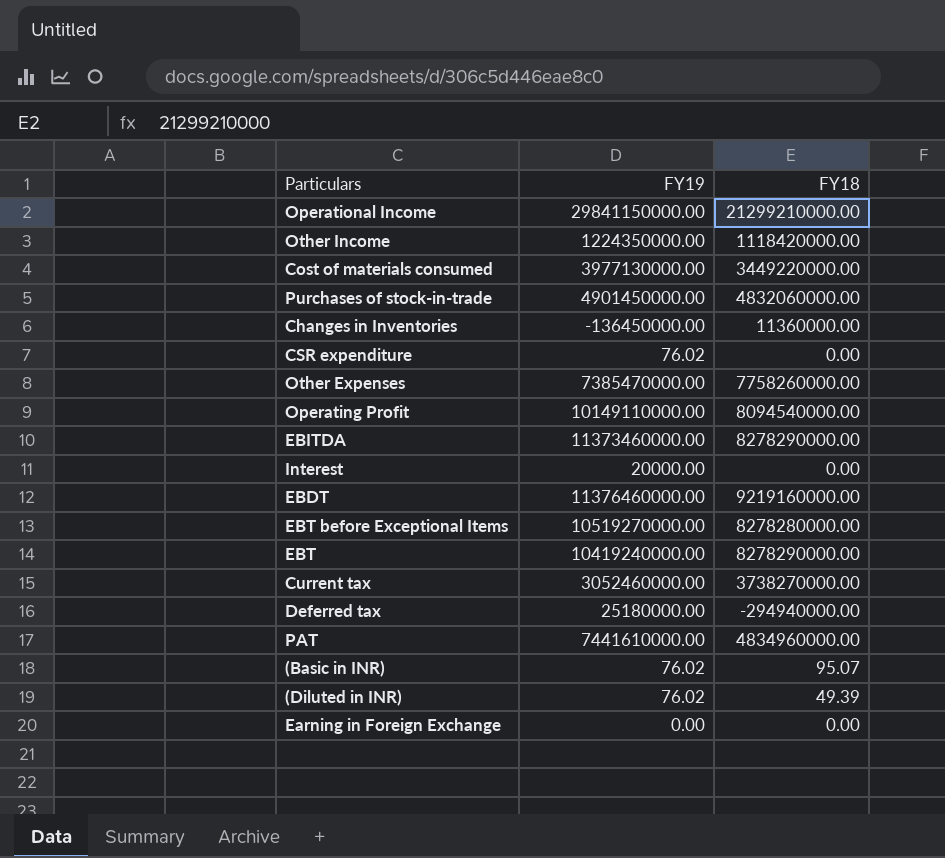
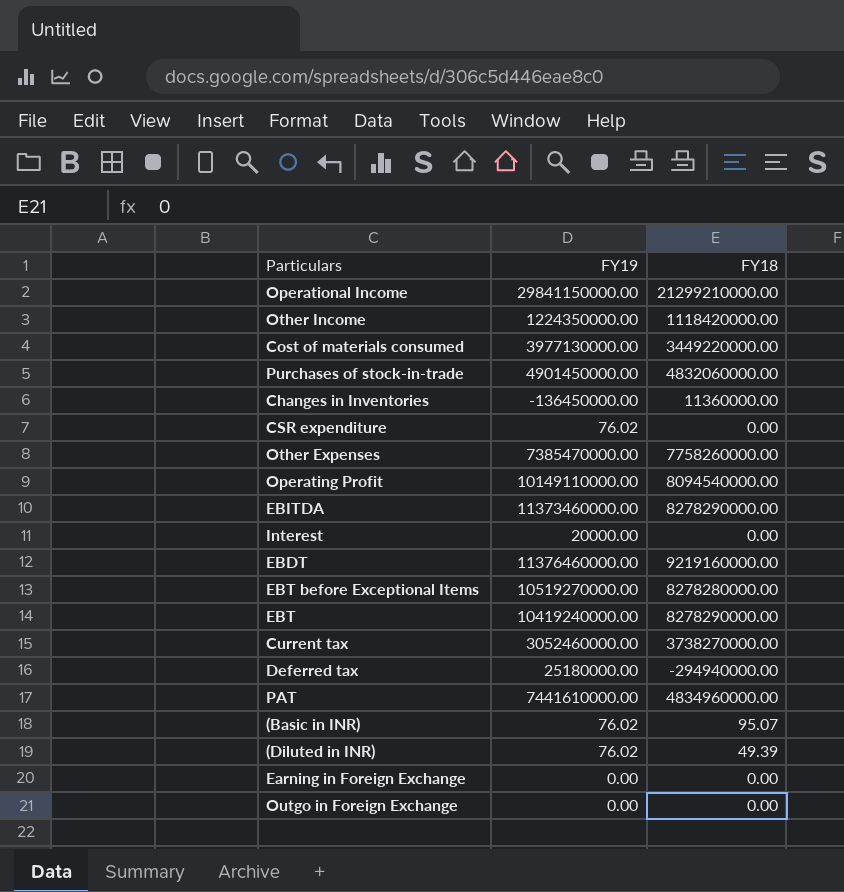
row Outgo in Foreign Exchange: none -> 0.00 | 0.00

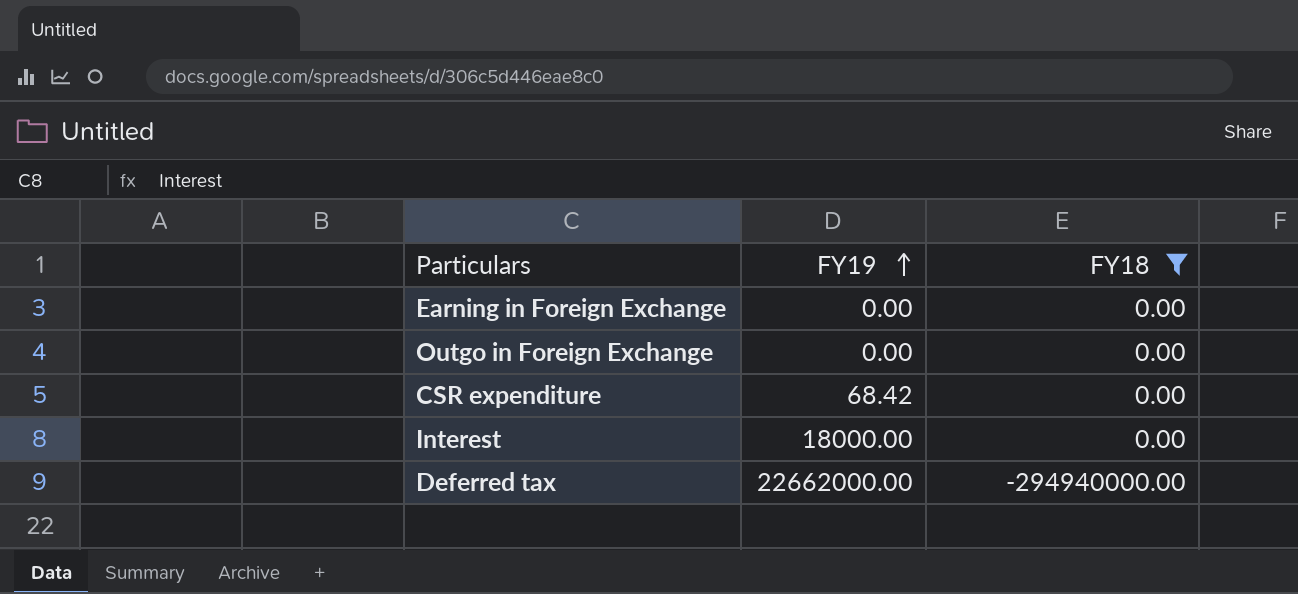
filter: none -> FY18 <= 0.00
row order: none -> FY19 ascending
CSR expenditure | FY19: 76.02 -> 68.42
Interest | FY19: 20000.00 -> 18000.00
Deferred tax | FY19: 25180000.00 -> 22662000.00

